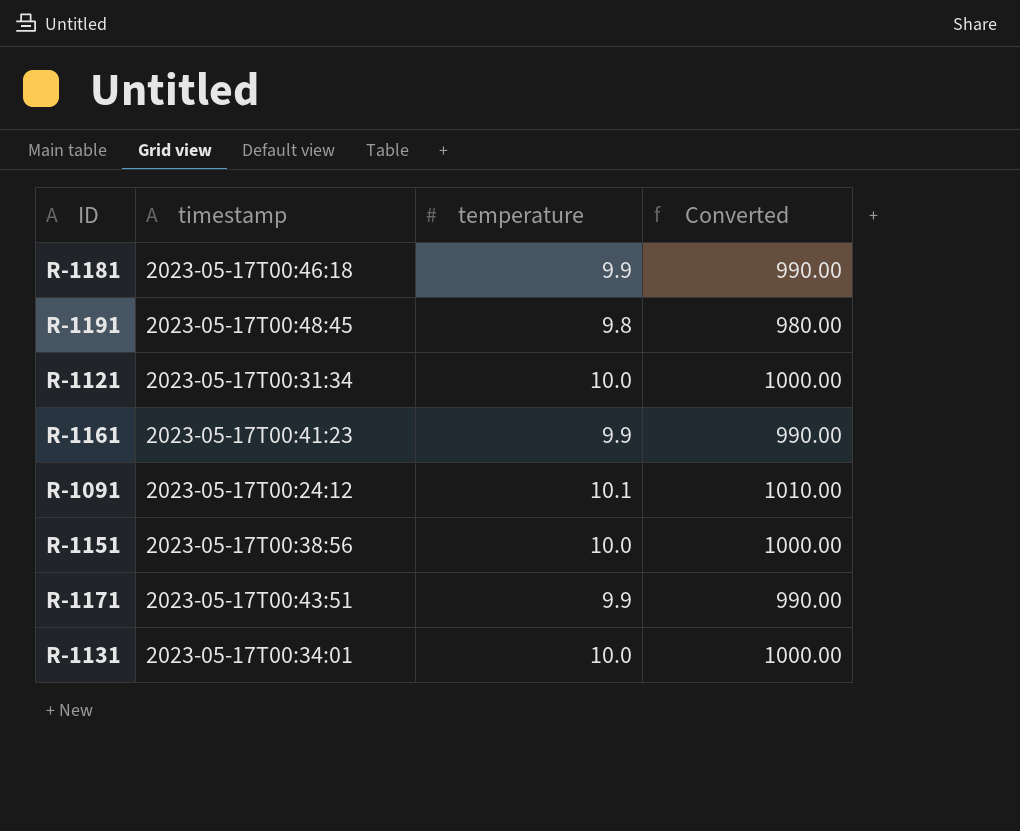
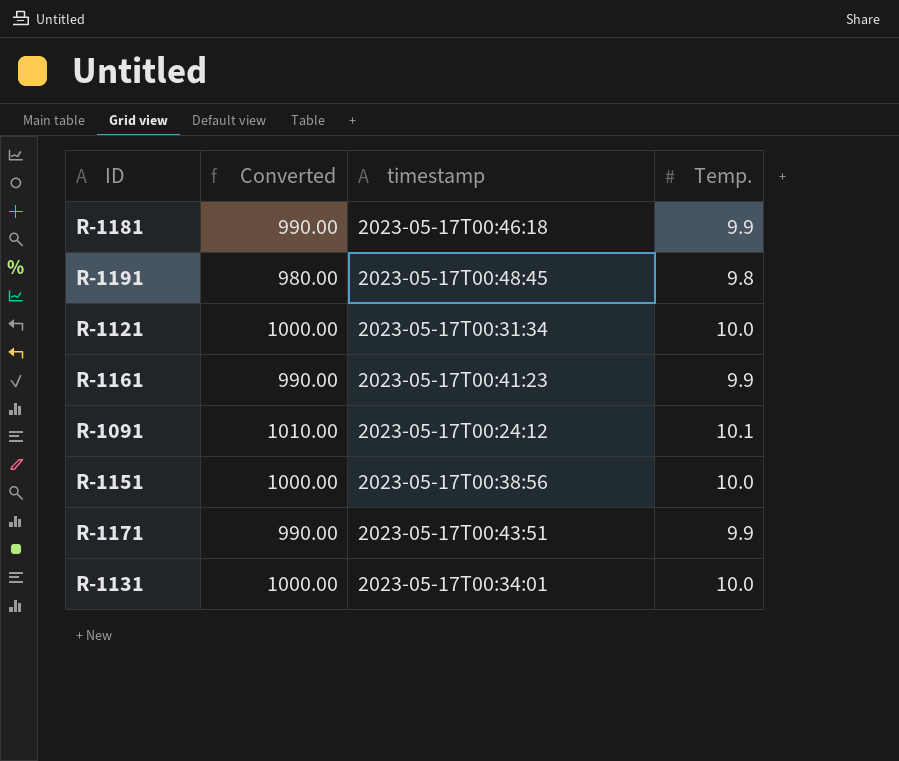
column Converted | position: 4 -> 2
column name: temperature -> Temp.

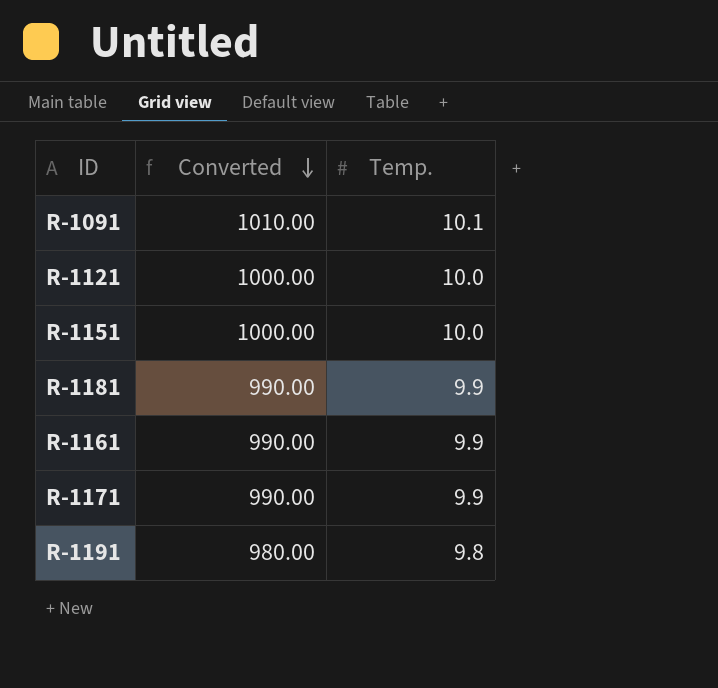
row order: none -> Converted descending
column timestamp | position: 3 -> none
row R-1131: 1000.00 | 2023-05-17T00:34:01 | 10.0 -> none

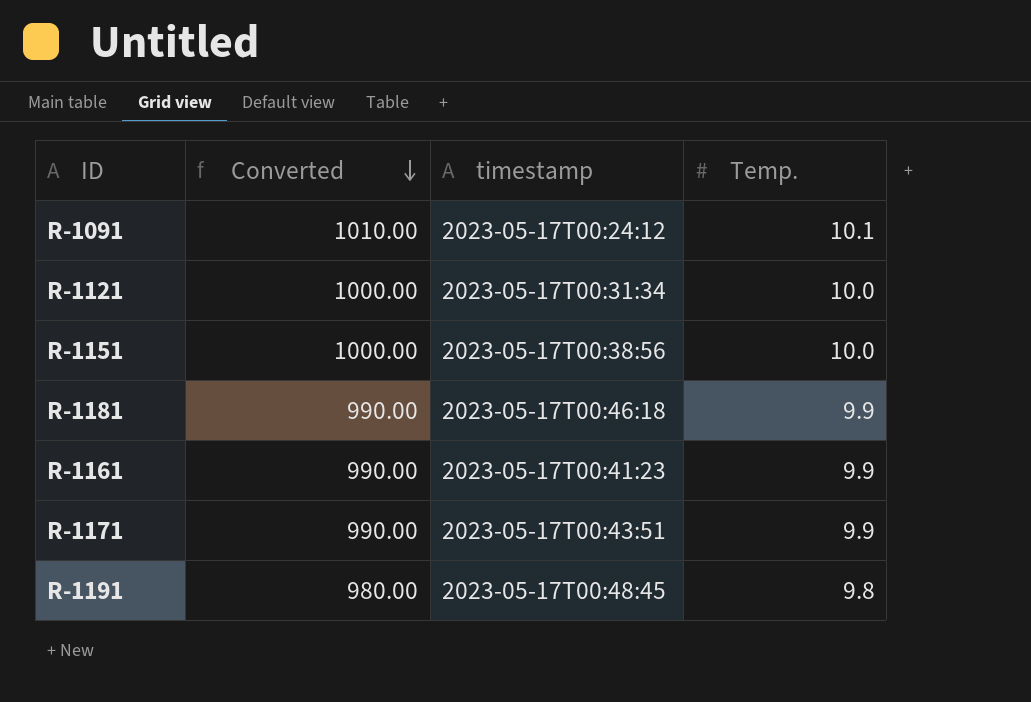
column timestamp | position: none -> 3

